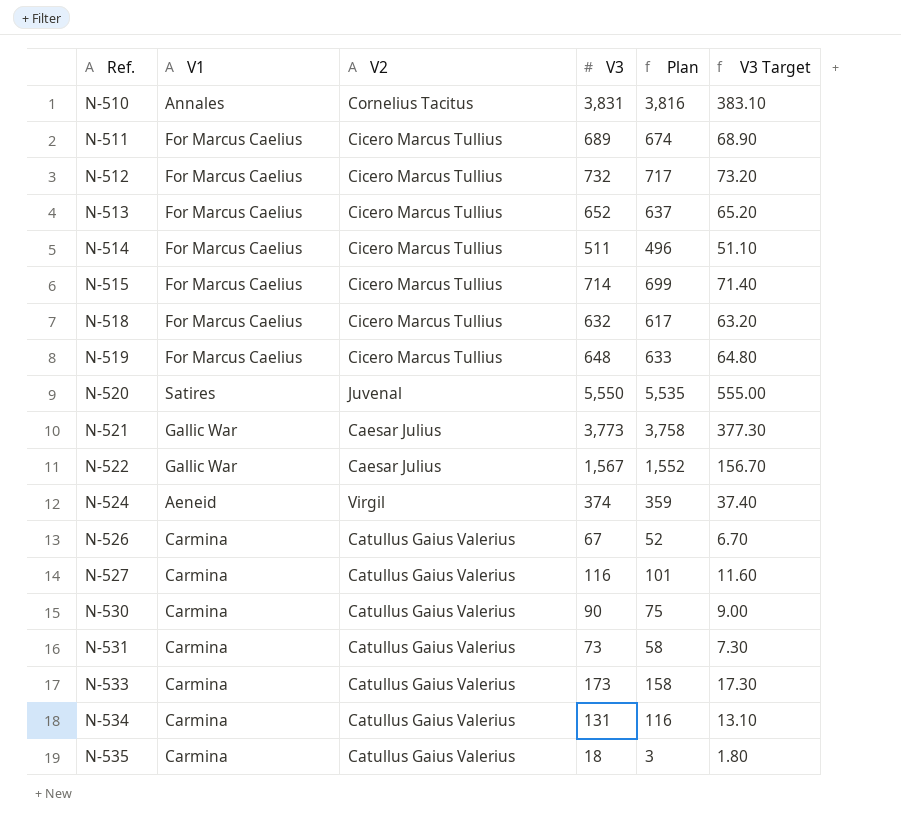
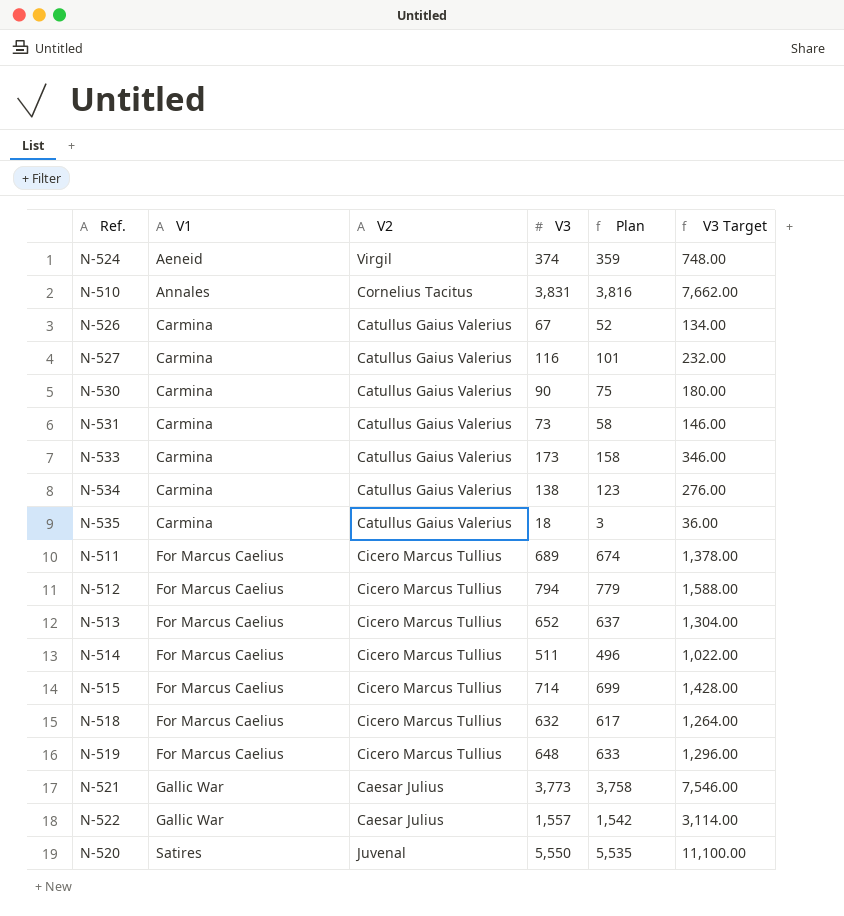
row order: Ref. ascending -> V1 ascending
column V3 Target | formula: [V3] * 0.1 -> [V3] * 2
N-534 | V3: 131 -> 138
N-534 | Plan: 116 -> 123
N-512 | V3: 732 -> 794
N-512 | Plan: 717 -> 779
N-522 | V3: 1,567 -> 1,557
N-522 | Plan: 1,552 -> 1,542

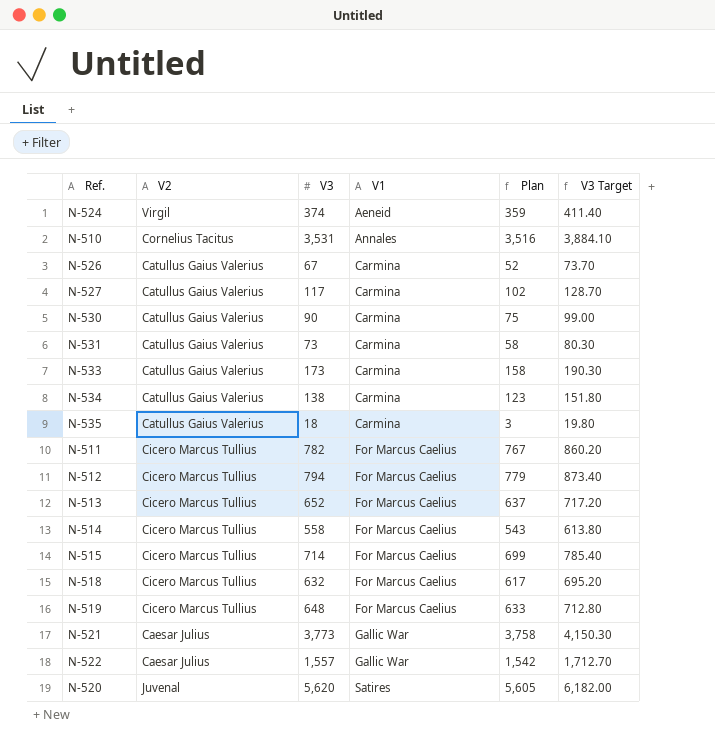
column V1 | position: 2 -> 4
column V3 Target | formula: [V3] * 2 -> [V3] * 1.1
N-510 | V3: 3,831 -> 3,531
N-510 | Plan: 3,816 -> 3,516
N-527 | V3: 116 -> 117
N-527 | Plan: 101 -> 102
N-511 | V3: 689 -> 782
N-511 | Plan: 674 -> 767
N-514 | V3: 511 -> 558
N-514 | Plan: 496 -> 543
N-520 | V3: 5,550 -> 5,620
N-520 | Plan: 5,535 -> 5,605

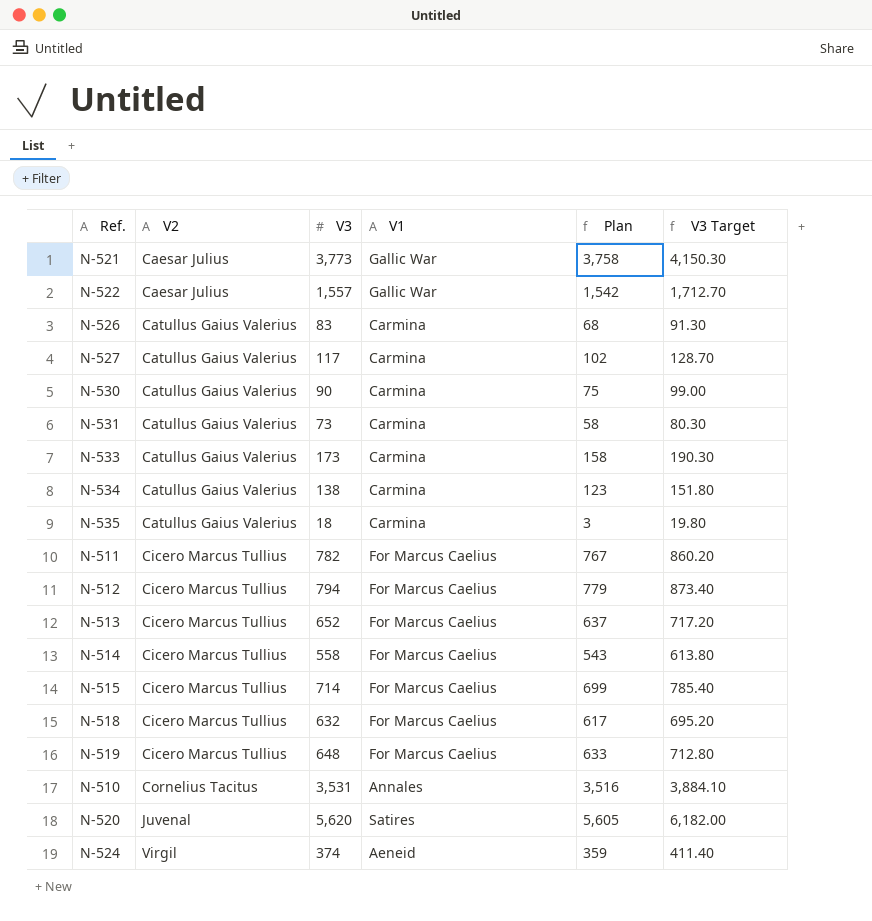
row order: V1 ascending -> V2 ascending
N-526 | V3: 67 -> 83
N-526 | Plan: 52 -> 68
N-526 | V3 Target: 73.70 -> 91.30

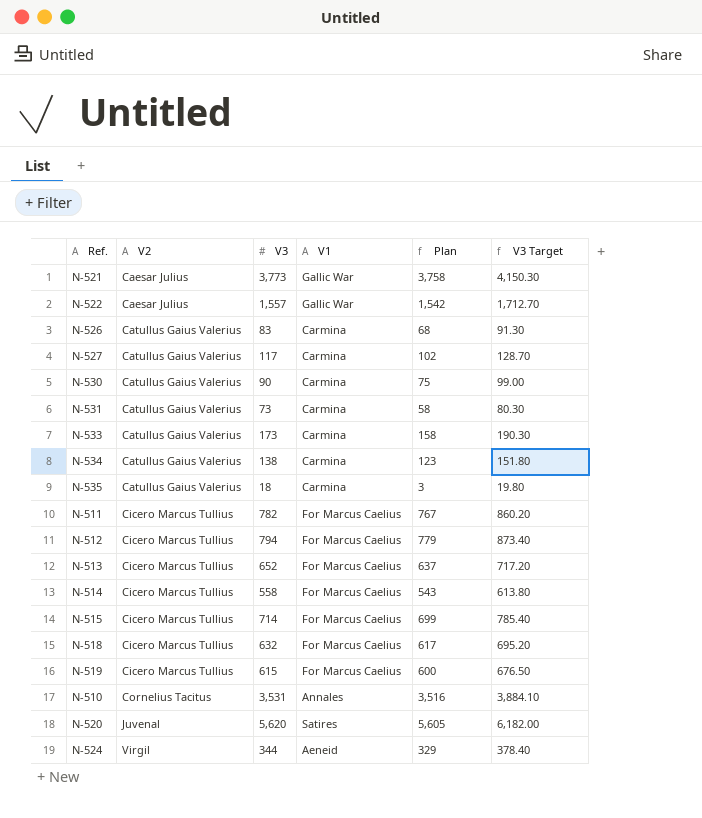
N-519 | V3: 648 -> 615
N-519 | Plan: 633 -> 600
N-519 | V3 Target: 712.80 -> 676.50
N-524 | V3: 374 -> 344
N-524 | Plan: 359 -> 329
N-524 | V3 Target: 411.40 -> 378.40

